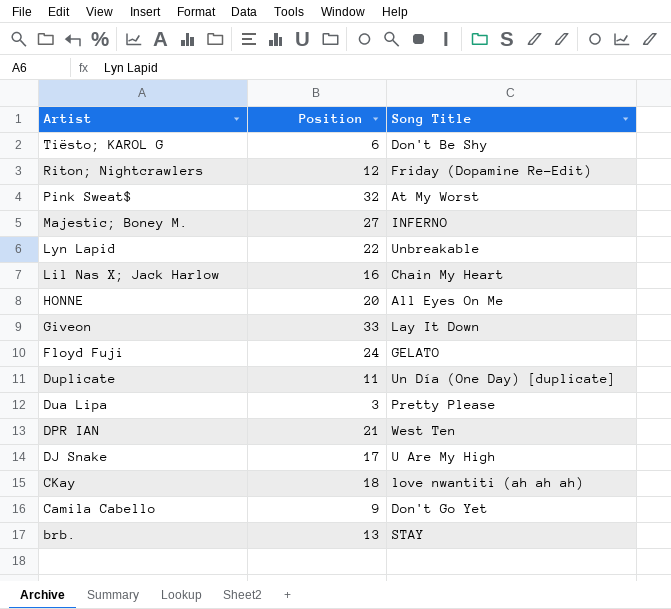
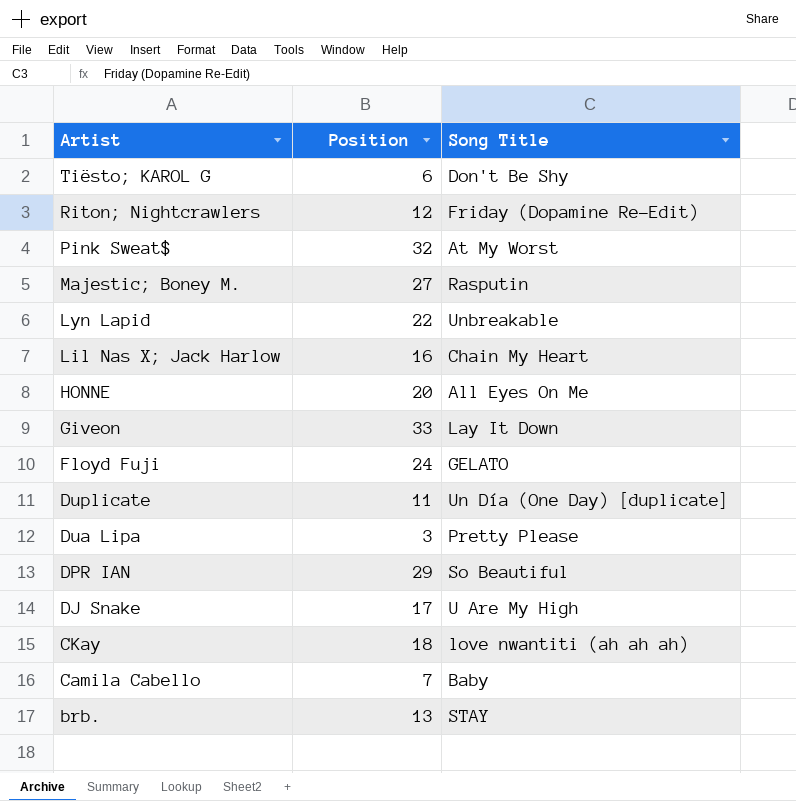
Majestic; Boney M. | Song Title: INFERNO -> Rasputin
DPR IAN | Position: 21 -> 29
DPR IAN | Song Title: West Ten -> So Beautiful
Camila Cabello | Position: 9 -> 7
Camila Cabello | Song Title: Don't Go Yet -> Baby

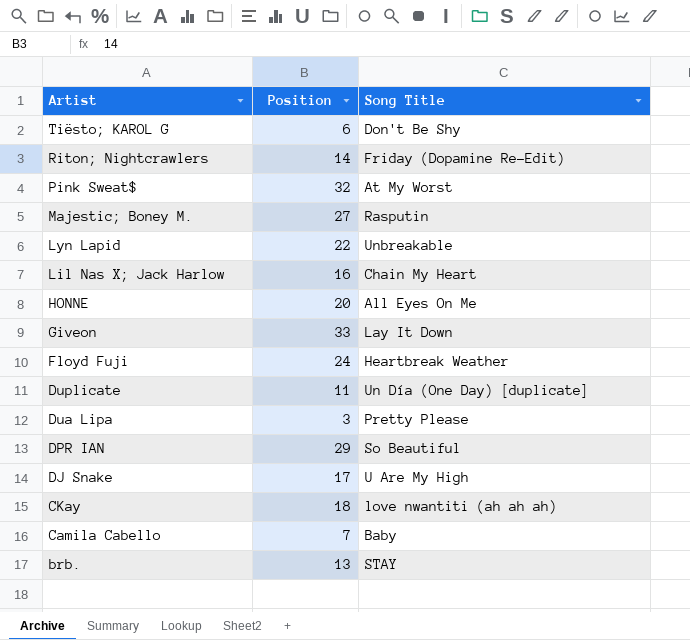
Riton; Nightcrawlers | Position: 12 -> 14
Floyd Fuji | Song Title: GELATO -> Heartbreak Weather

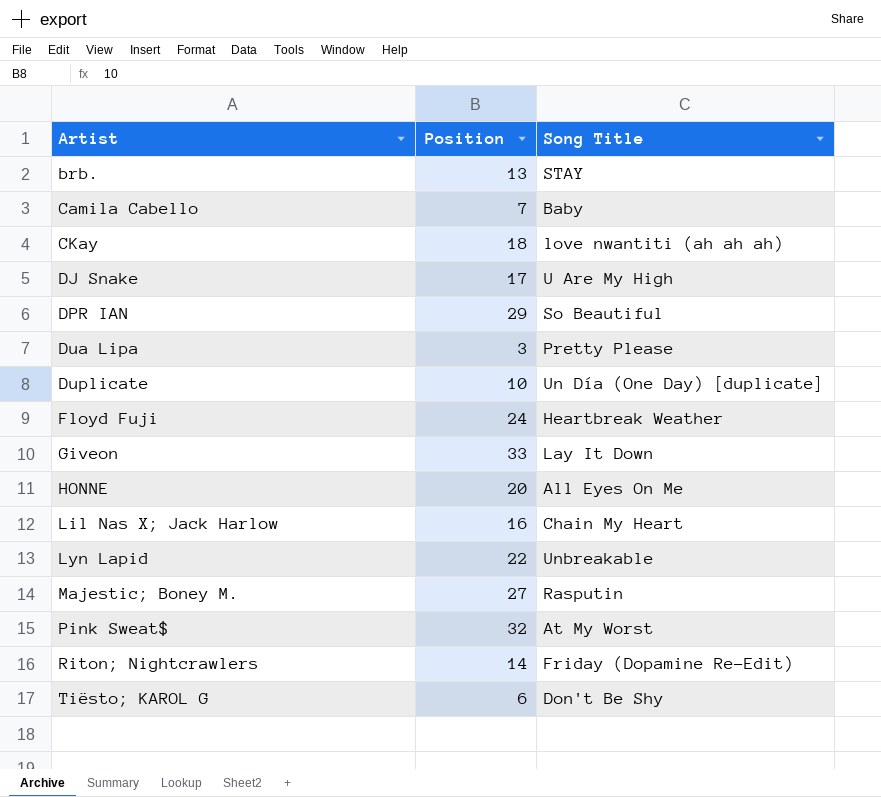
row order: Artist descending -> Artist ascending
Duplicate | Position: 11 -> 10

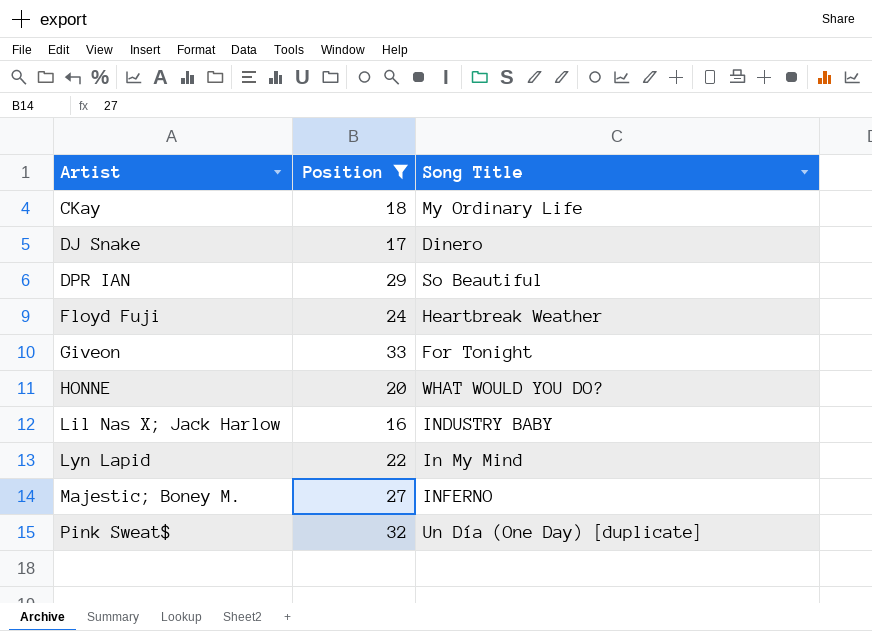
filter: none -> Position >= 16
CKay | Song Title: love nwantiti (ah ah ah) -> My Ordinary Life
DJ Snake | Song Title: U Are My High -> Dinero
Giveon | Song Title: Lay It Down -> For Tonight
HONNE | Song Title: All Eyes On Me -> WHAT WOULD YOU DO?
Lil Nas X; Jack Harlow | Song Title: Chain My Heart -> INDUSTRY BABY
Lyn Lapid | Song Title: Unbreakable -> In My Mind
Majestic; Boney M. | Song Title: Rasputin -> INFERNO
Pink Sweat$ | Song Title: At My Worst -> Un Día (One Day) [duplicate]

